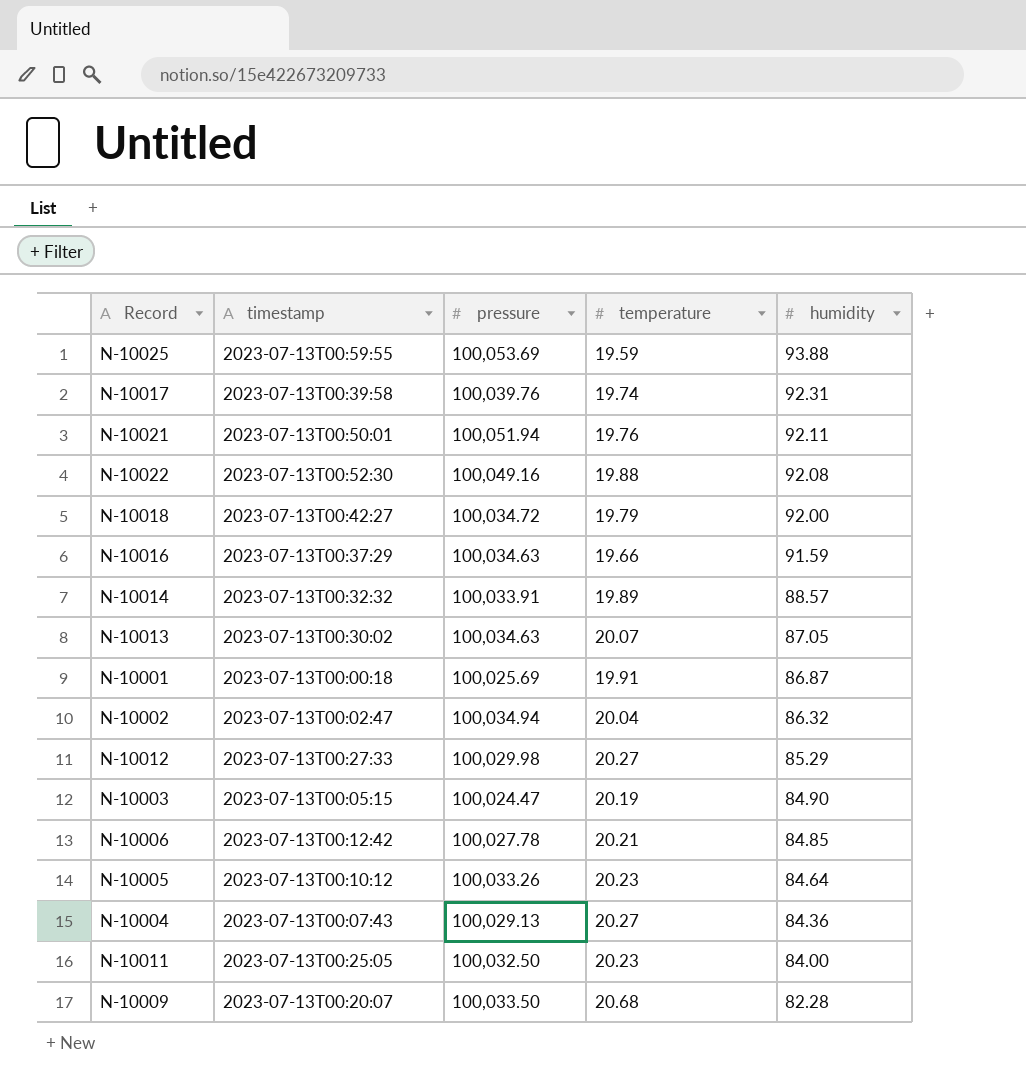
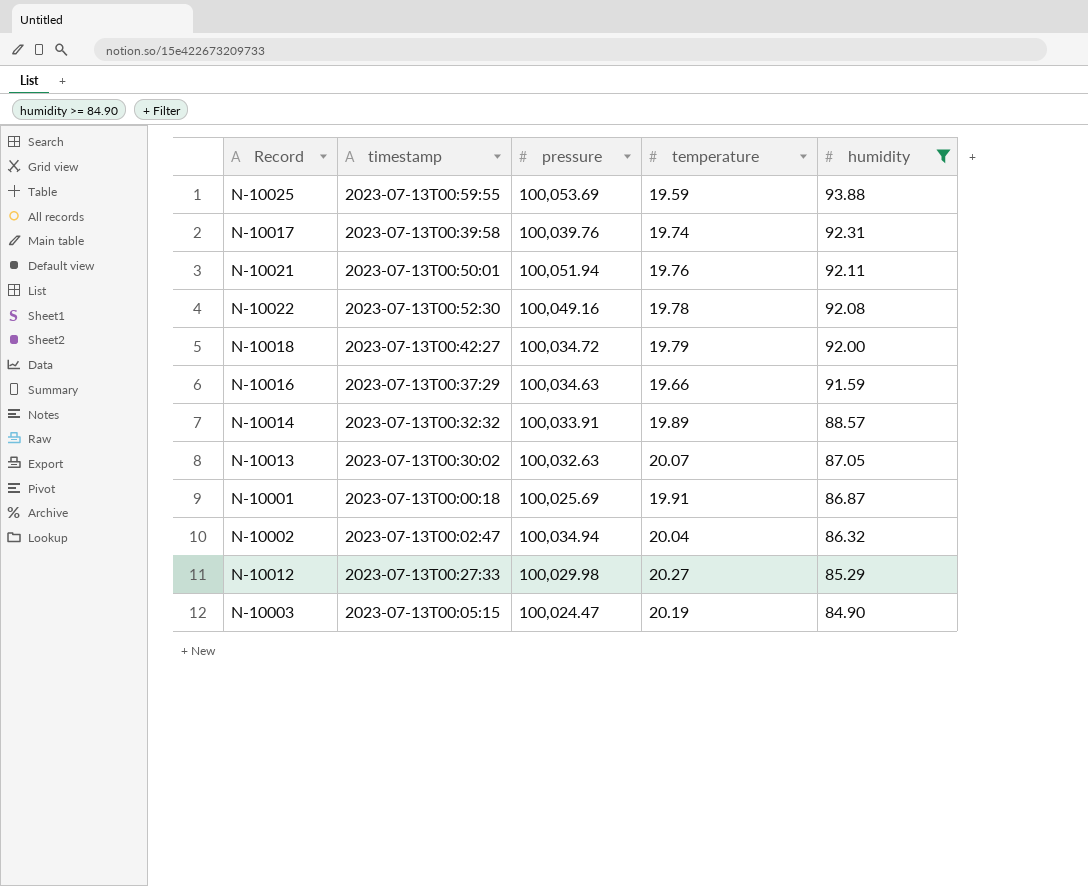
filter: none -> humidity >= 84.90
N-10022 | temperature: 19.88 -> 19.78
N-10013 | pressure: 100,034.63 -> 100,032.63

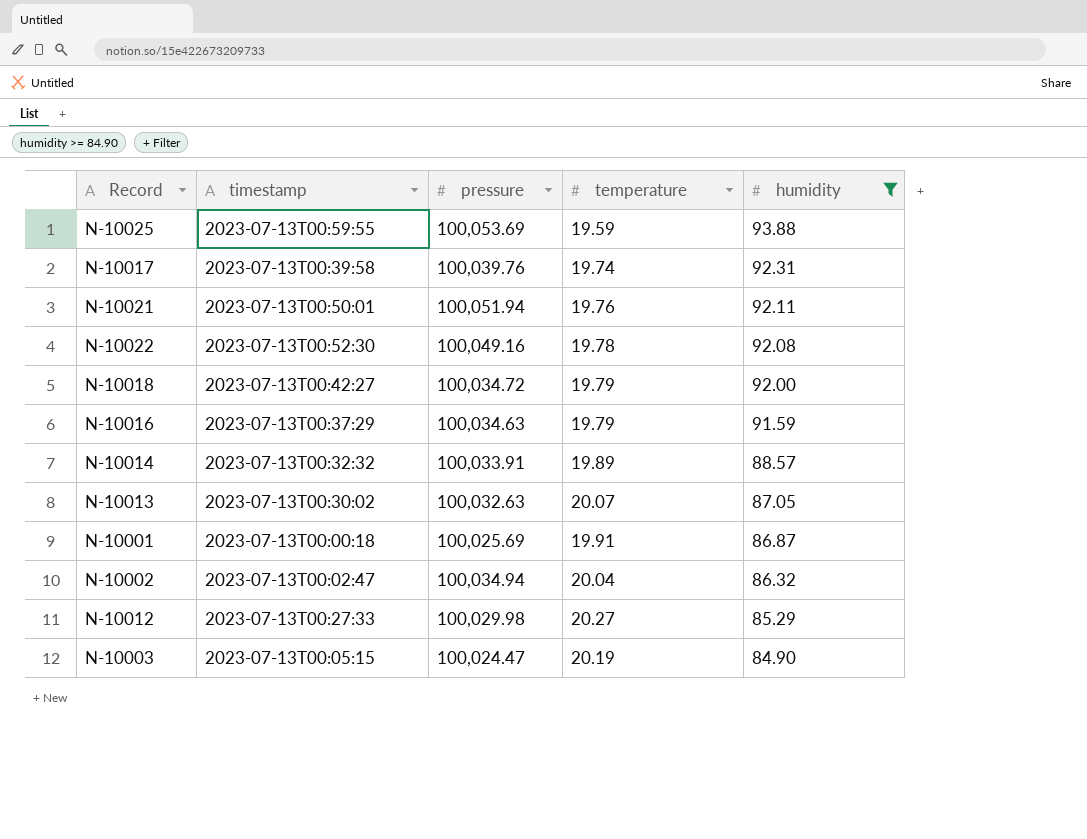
N-10016 | temperature: 19.66 -> 19.79

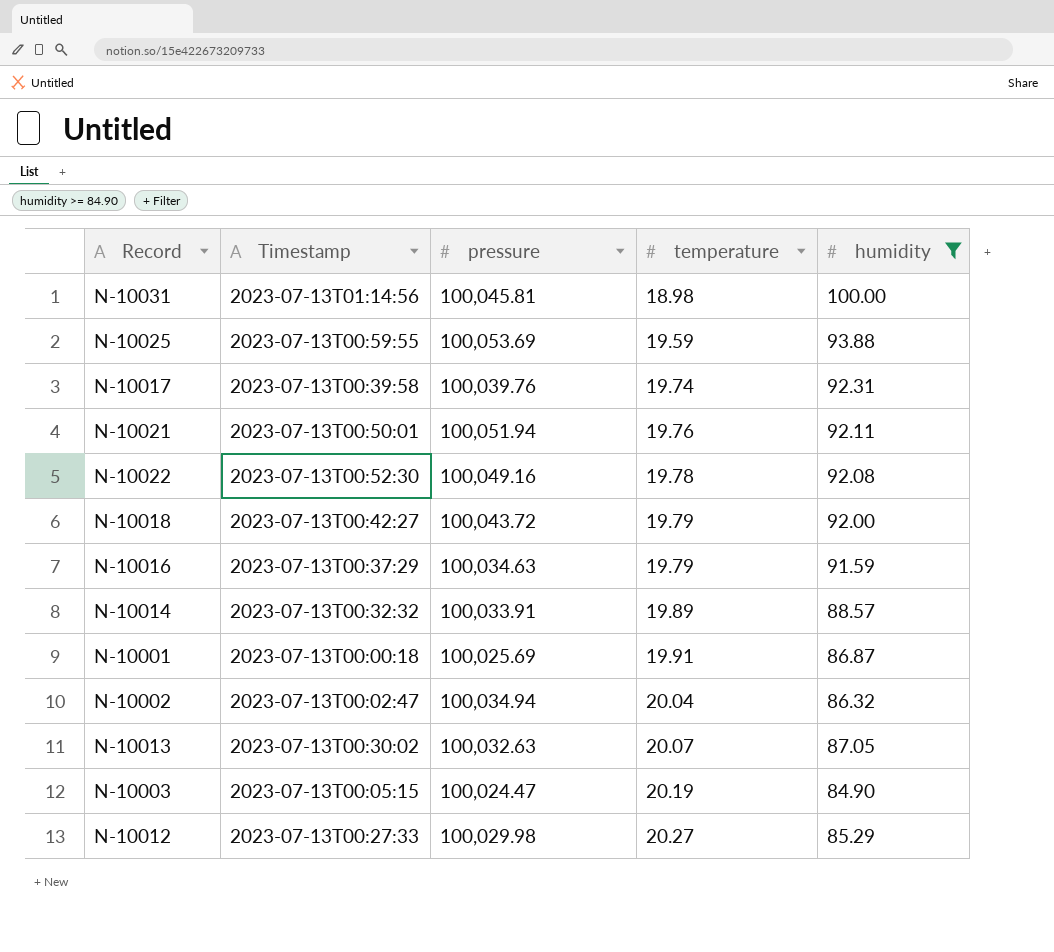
row order: humidity descending -> temperature ascending
column name: timestamp -> Timestamp
row N-10031: none -> 2023-07-13T01:14:56 | 100,045.81 | 18.98 | 100.00
N-10018 | pressure: 100,034.72 -> 100,043.72

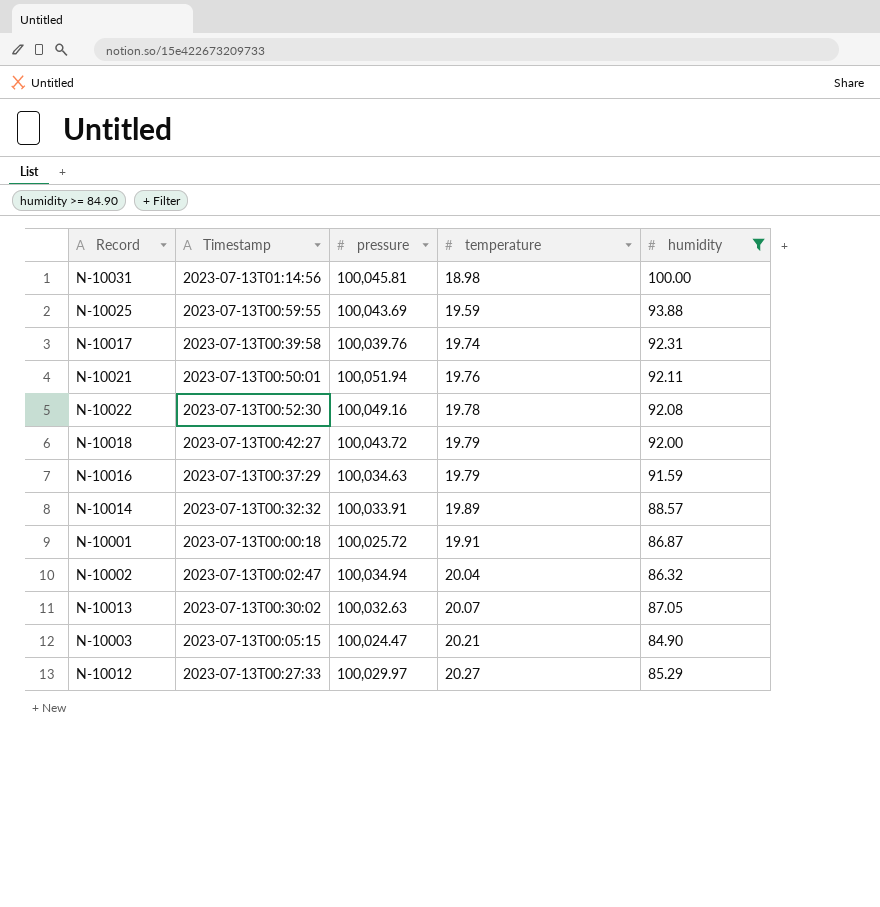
N-10025 | pressure: 100,053.69 -> 100,043.69
N-10001 | pressure: 100,025.69 -> 100,025.72
N-10003 | temperature: 20.19 -> 20.21
N-10012 | pressure: 100,029.98 -> 100,029.97

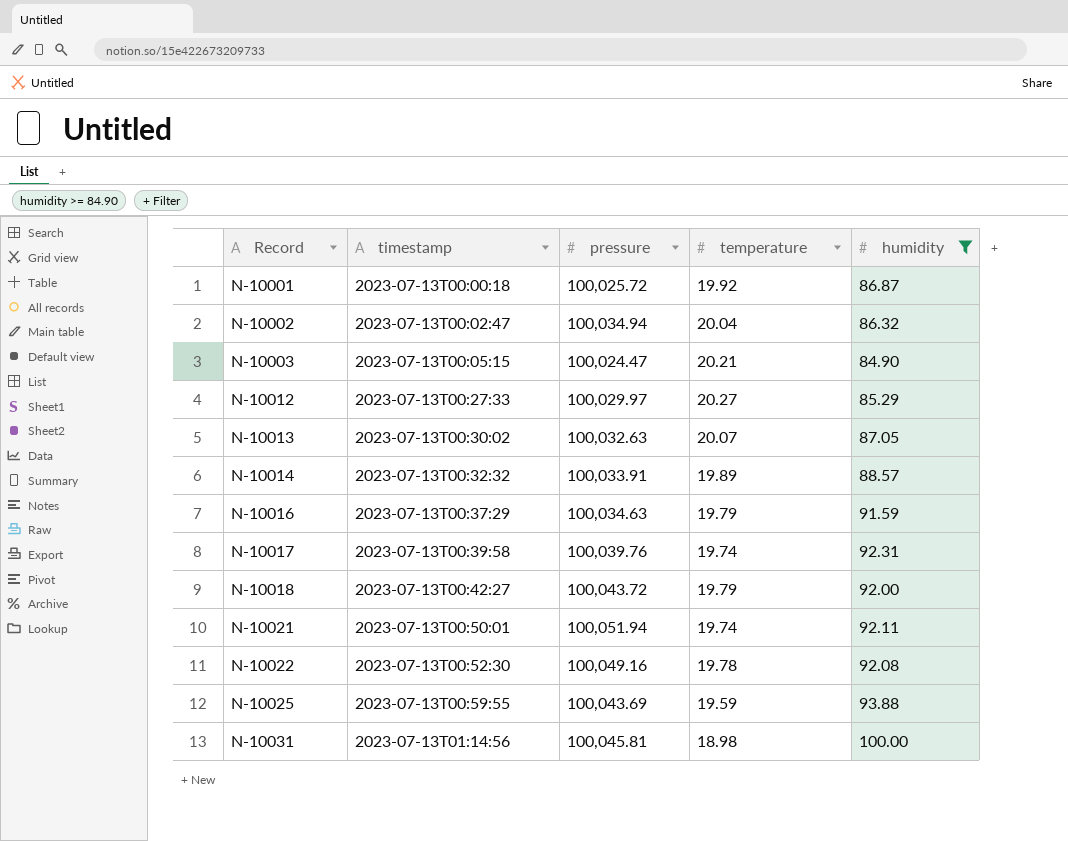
row order: temperature ascending -> Record ascending
column name: Timestamp -> timestamp
N-10001 | temperature: 19.91 -> 19.92
N-10021 | temperature: 19.76 -> 19.74

